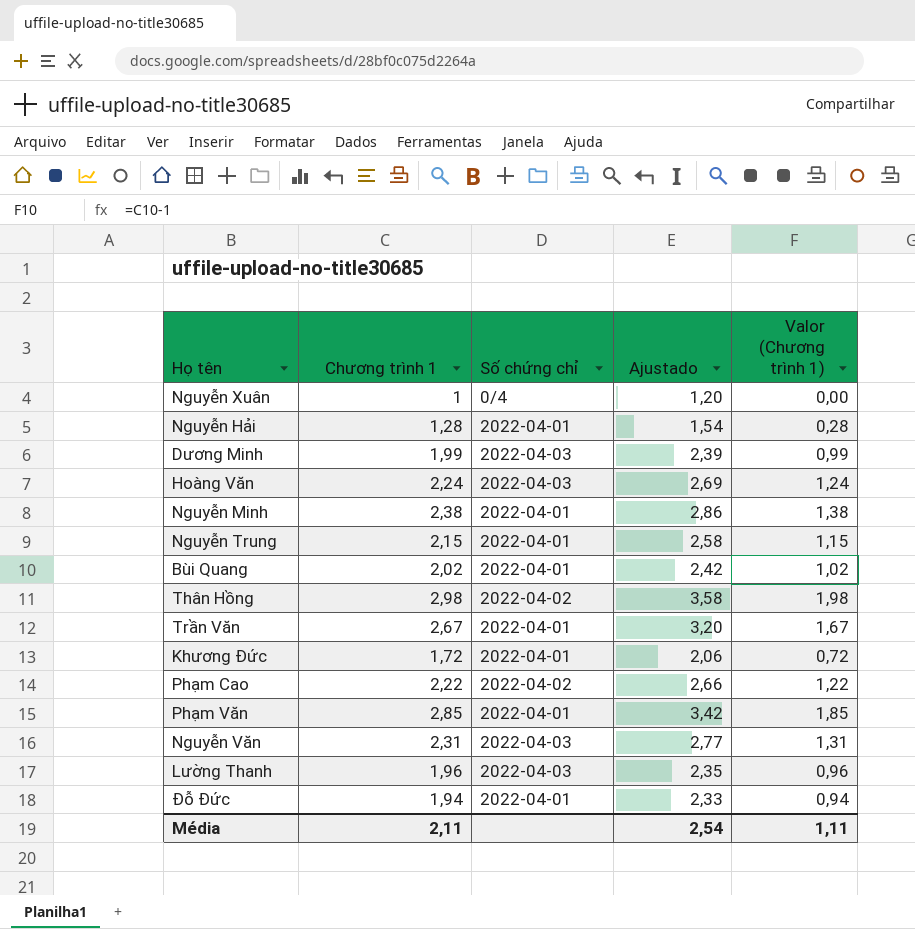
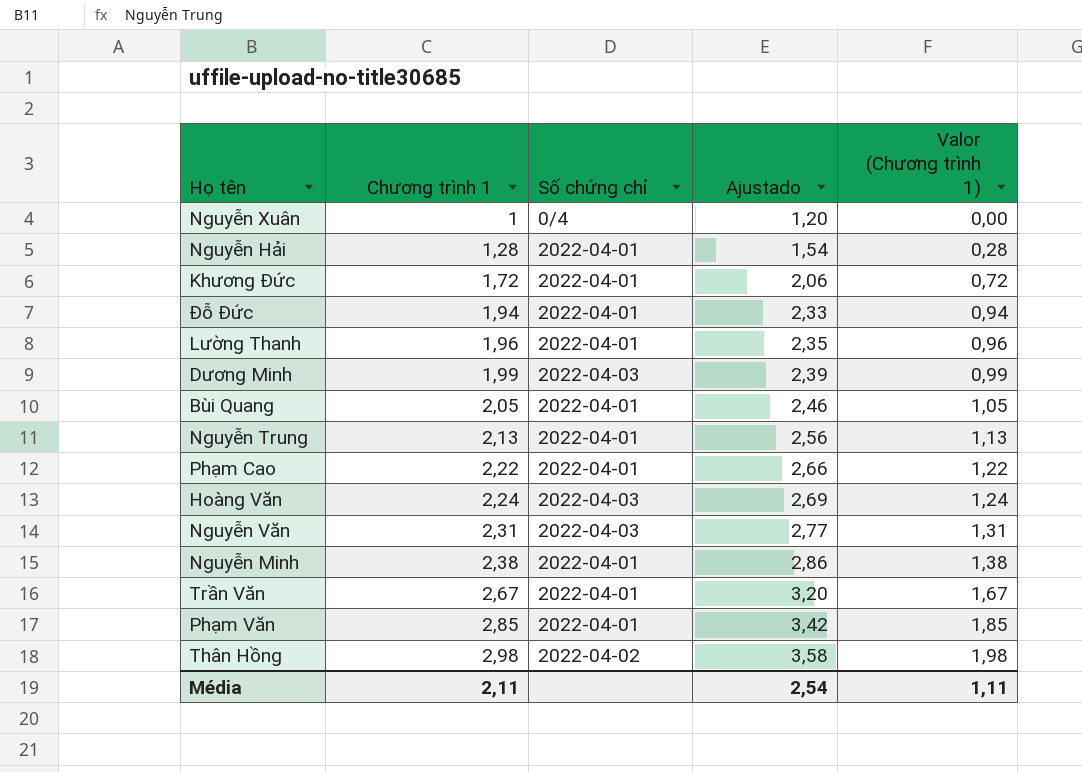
row order: none -> Chương trình 1 ascending
Lường Thanh | Số chứng chỉ: 2022-04-03 -> 2022-04-01
Bùi Quang | Chương trình 1: 2,02 -> 2,05
Bùi Quang | Ajustado: 2,42 -> 2,46
Bùi Quang | Valor (Chương trình 1): 1,02 -> 1,05
Nguyễn Trung | Chương trình 1: 2,15 -> 2,13
Nguyễn Trung | Ajustado: 2,58 -> 2,56
Nguyễn Trung | Valor (Chương trình 1): 1,15 -> 1,13
Phạm Cao | Số chứng chỉ: 2022-04-02 -> 2022-04-01

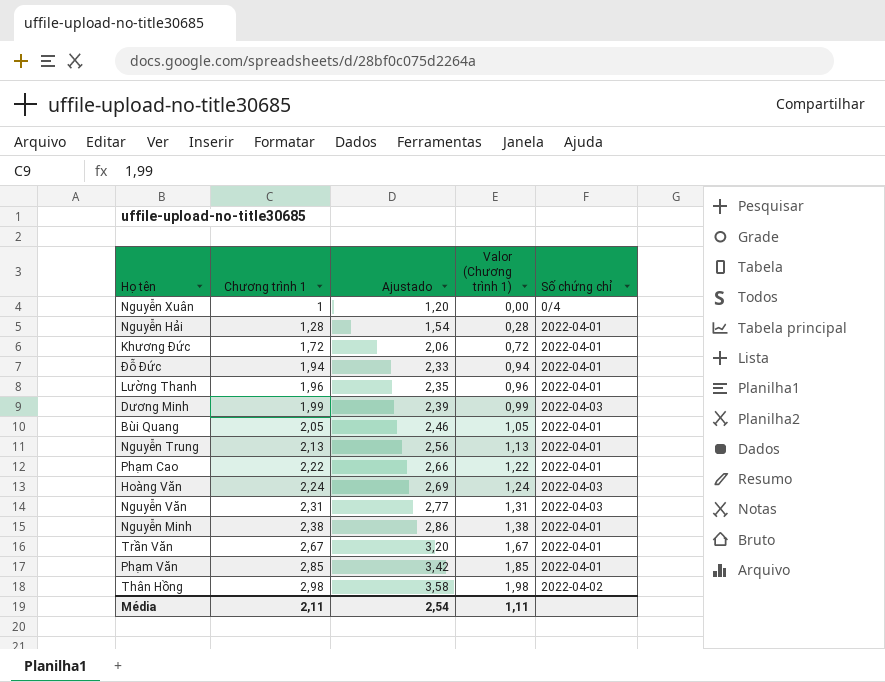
column Số chứng chỉ | position: 3 -> 5

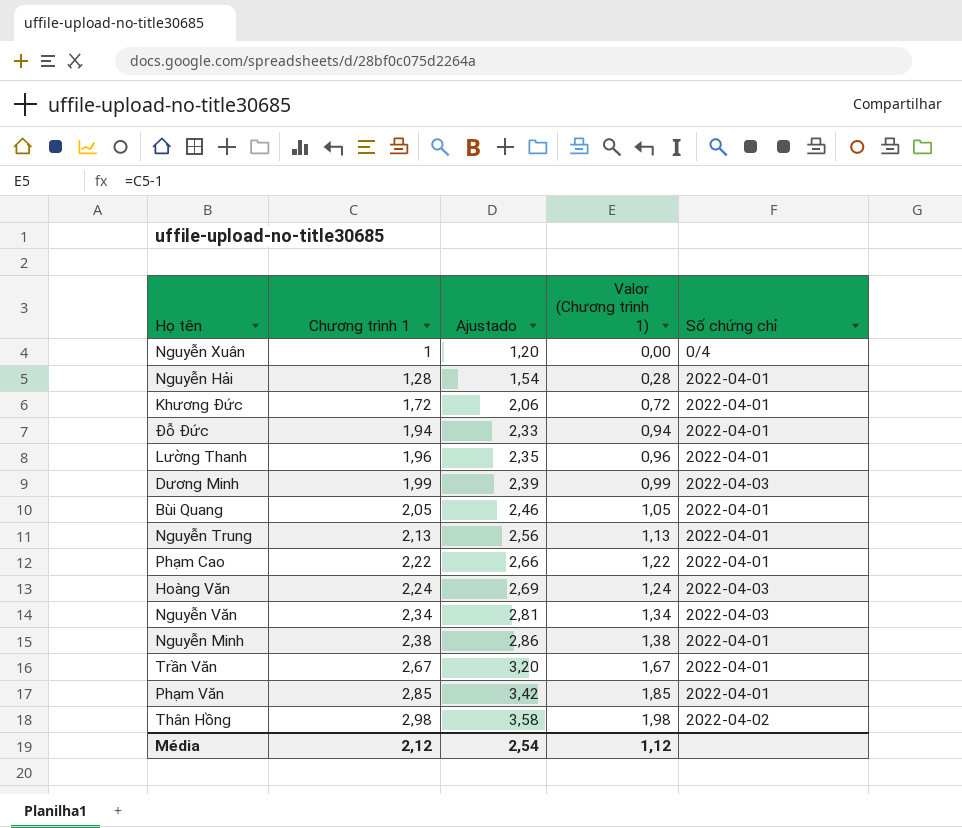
Nguyễn Văn | Chương trình 1: 2,31 -> 2,34
Nguyễn Văn | Ajustado: 2,77 -> 2,81
Nguyễn Văn | Valor (Chương trình 1): 1,31 -> 1,34
Média | Chương trình 1: 2,11 -> 2,12
Média | Valor (Chương trình 1): 1,11 -> 1,12

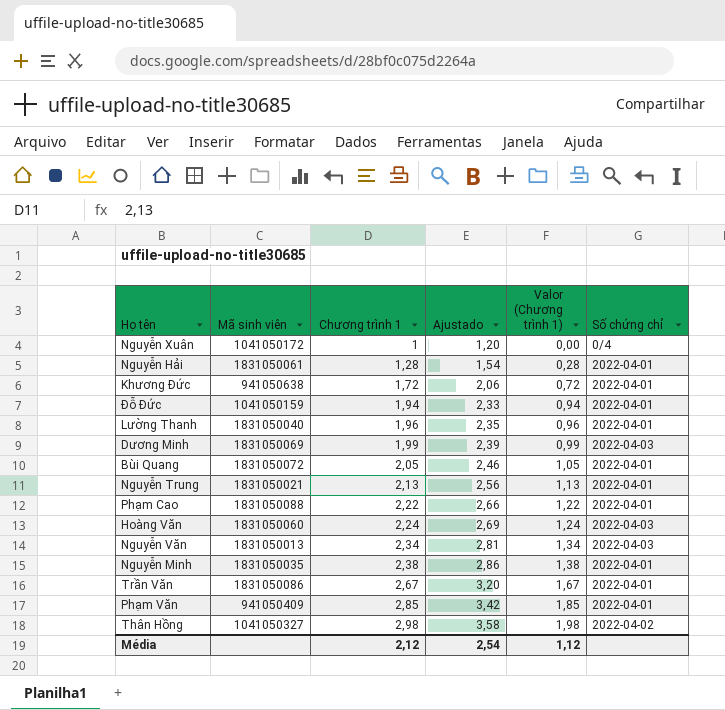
column Mã sinh viên | position: none -> 2

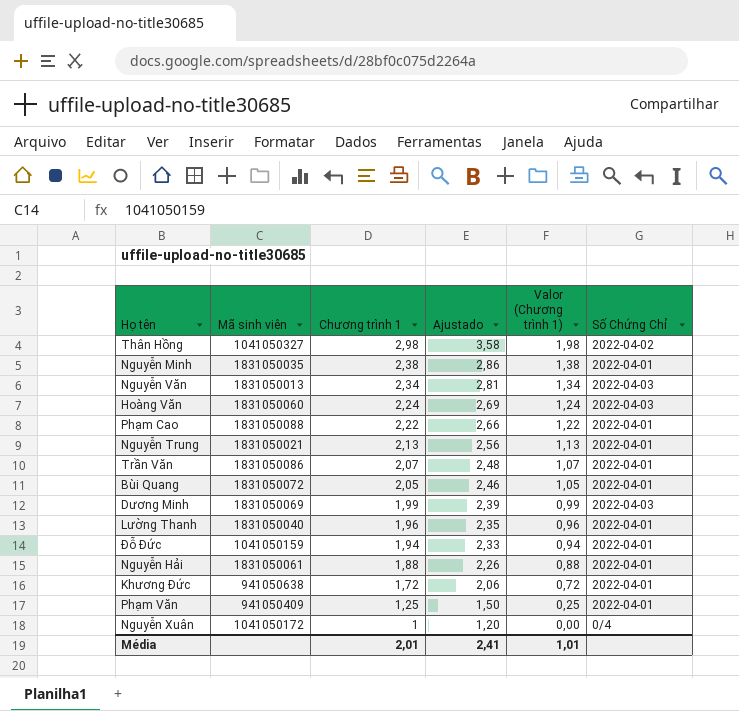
row order: Chương trình 1 ascending -> Chương trình 1 descending
column name: Số chứng chỉ -> Số Chứng Chỉ
Trần Văn | Chương trình 1: 2,67 -> 2,07
Trần Văn | Ajustado: 3,20 -> 2,48
Trần Văn | Valor (Chương trình 1): 1,67 -> 1,07
Nguyễn Hải | Chương trình 1: 1,28 -> 1,88
Nguyễn Hải | Ajustado: 1,54 -> 2,26
Nguyễn Hải | Valor (Chương trình 1): 0,28 -> 0,88
Phạm Văn | Chương trình 1: 2,85 -> 1,25
Phạm Văn | Ajustado: 3,42 -> 1,50
Phạm Văn | Valor (Chương trình 1): 1,85 -> 0,25
Média | Chương trình 1: 2,12 -> 2,01
Média | Ajustado: 2,54 -> 2,41
Média | Valor (Chương trình 1): 1,12 -> 1,01

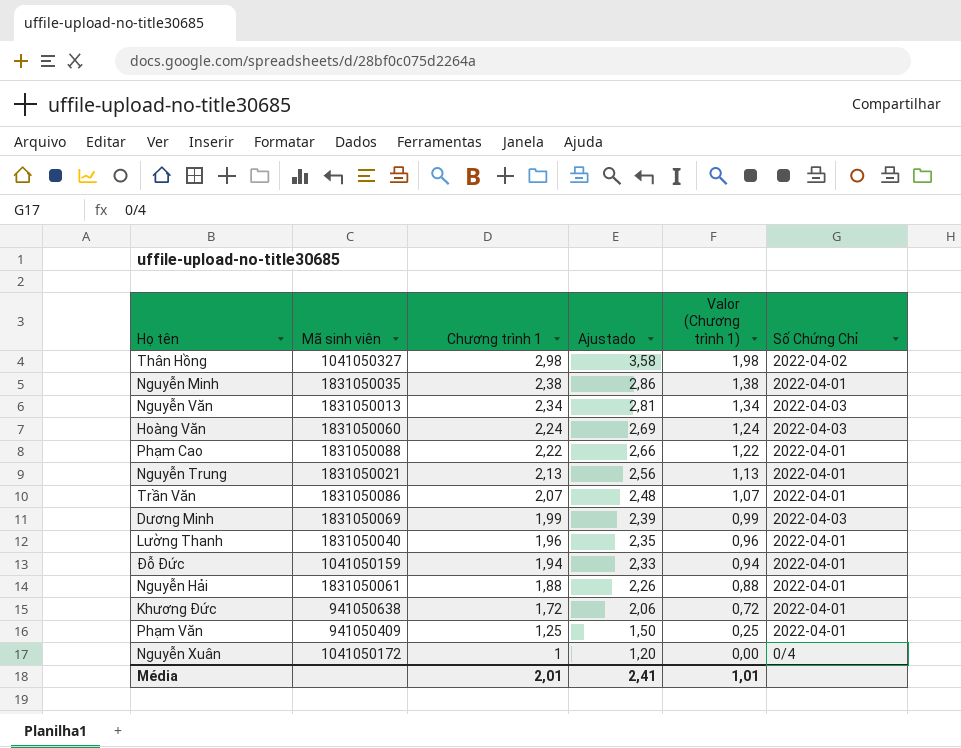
row Bùi Quang: 1831050072 | 2,05 | 2,46 | 1,05 | 2022-04-01 -> none

